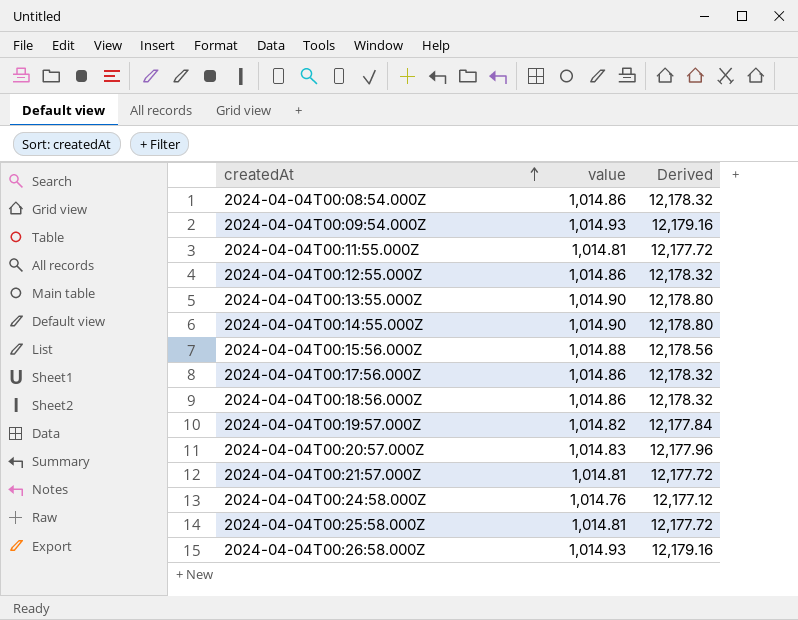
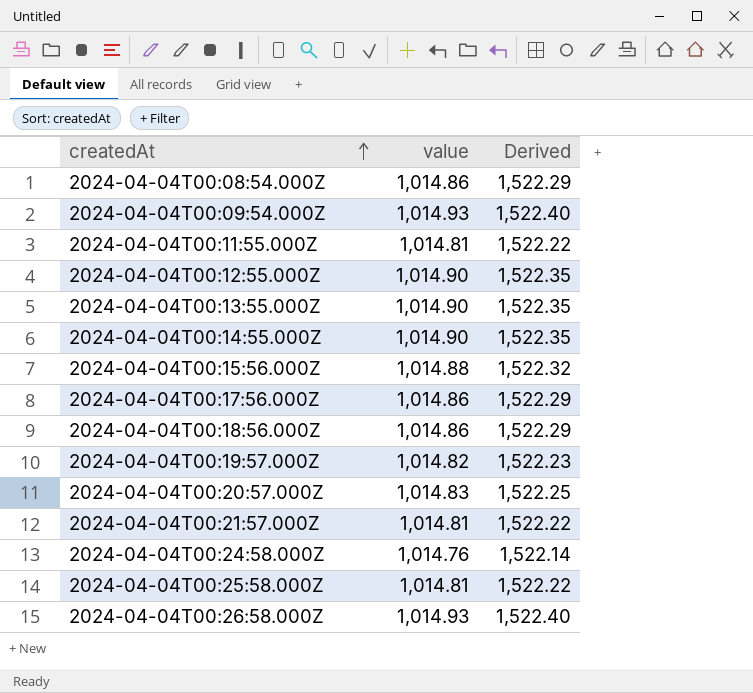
column Derived | formula: [value] * 12 -> [value] * 1.5
2024-04-04T00:12:55.000Z | value: 1,014.86 -> 1,014.90

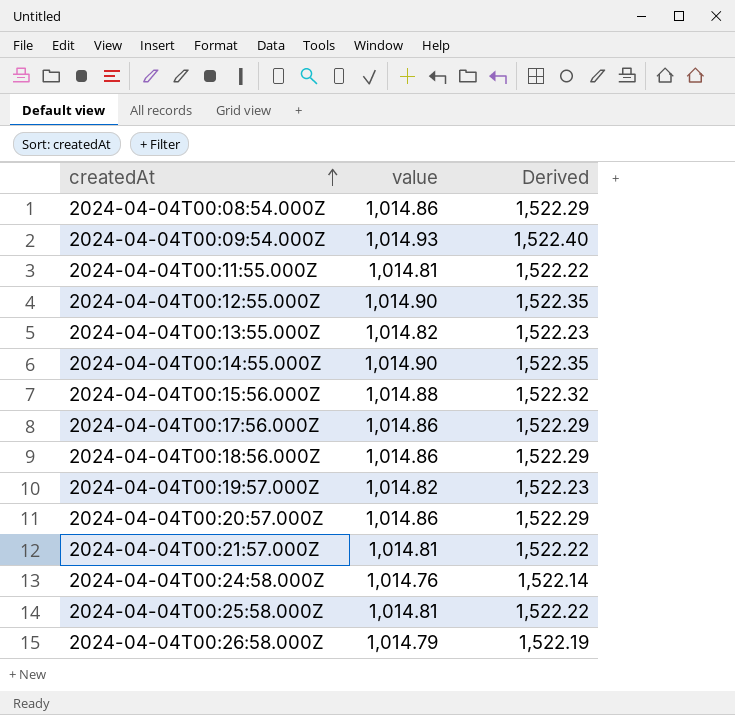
2024-04-04T00:13:55.000Z | value: 1,014.90 -> 1,014.82
2024-04-04T00:13:55.000Z | Derived: 1,522.35 -> 1,522.23
2024-04-04T00:20:57.000Z | value: 1,014.83 -> 1,014.86
2024-04-04T00:20:57.000Z | Derived: 1,522.25 -> 1,522.29
2024-04-04T00:26:58.000Z | value: 1,014.93 -> 1,014.79
2024-04-04T00:26:58.000Z | Derived: 1,522.40 -> 1,522.19

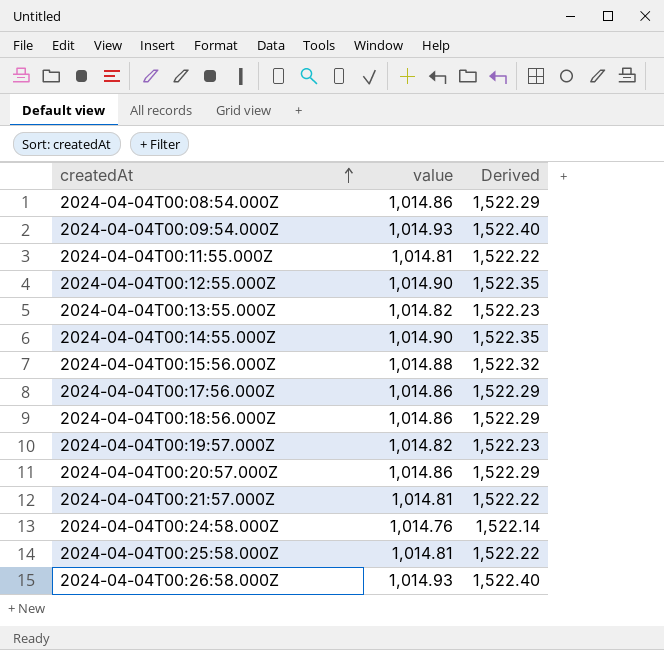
2024-04-04T00:26:58.000Z | value: 1,014.79 -> 1,014.93
2024-04-04T00:26:58.000Z | Derived: 1,522.19 -> 1,522.40

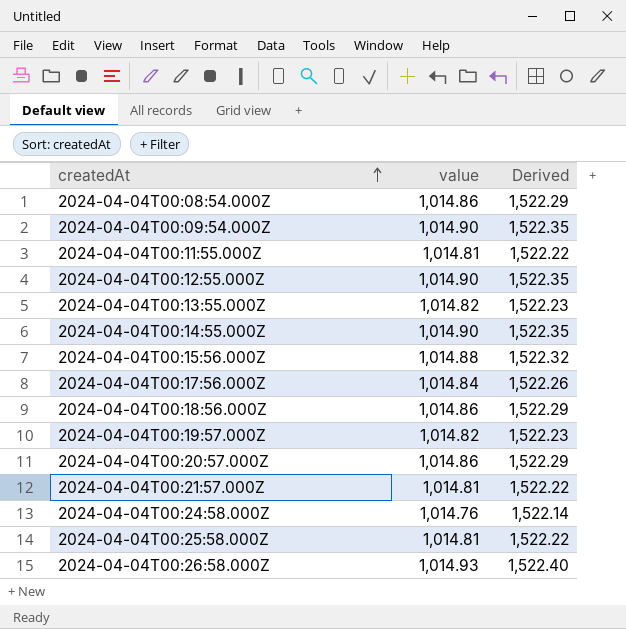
2024-04-04T00:09:54.000Z | value: 1,014.93 -> 1,014.90
2024-04-04T00:09:54.000Z | Derived: 1,522.40 -> 1,522.35
2024-04-04T00:17:56.000Z | value: 1,014.86 -> 1,014.84
2024-04-04T00:17:56.000Z | Derived: 1,522.29 -> 1,522.26

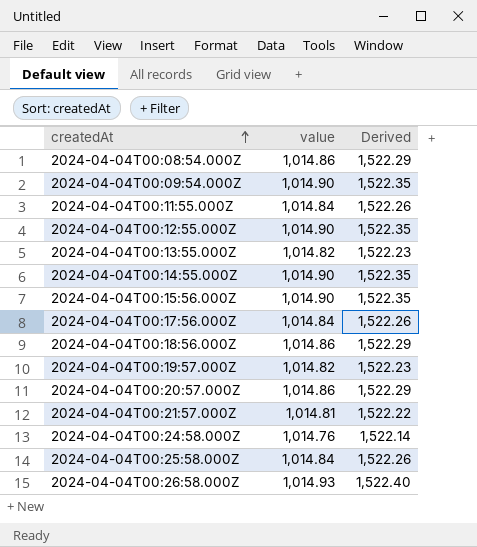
2024-04-04T00:11:55.000Z | value: 1,014.81 -> 1,014.84
2024-04-04T00:11:55.000Z | Derived: 1,522.22 -> 1,522.26
2024-04-04T00:15:56.000Z | value: 1,014.88 -> 1,014.90
2024-04-04T00:15:56.000Z | Derived: 1,522.32 -> 1,522.35
2024-04-04T00:25:58.000Z | value: 1,014.81 -> 1,014.84
2024-04-04T00:25:58.000Z | Derived: 1,522.22 -> 1,522.26

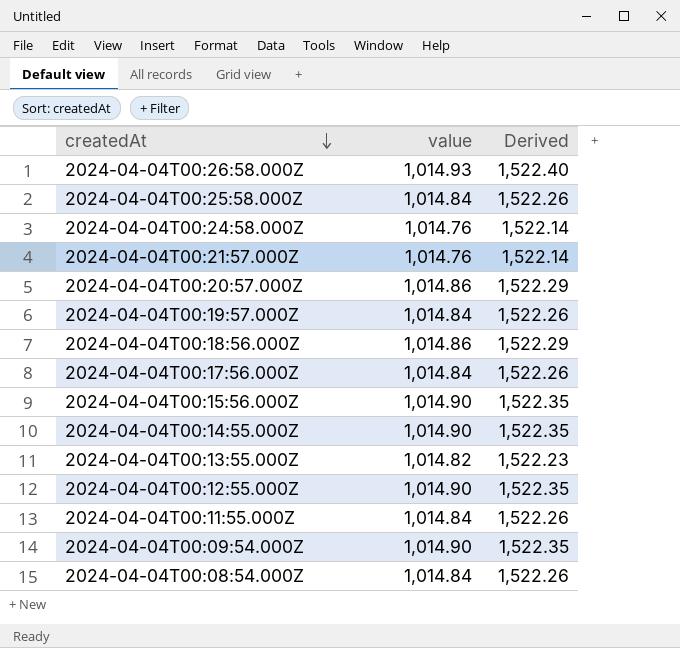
row order: createdAt ascending -> createdAt descending
2024-04-04T00:21:57.000Z | value: 1,014.81 -> 1,014.76
2024-04-04T00:21:57.000Z | Derived: 1,522.22 -> 1,522.14
2024-04-04T00:19:57.000Z | value: 1,014.82 -> 1,014.84
2024-04-04T00:19:57.000Z | Derived: 1,522.23 -> 1,522.26
2024-04-04T00:08:54.000Z | value: 1,014.86 -> 1,014.84
2024-04-04T00:08:54.000Z | Derived: 1,522.29 -> 1,522.26

